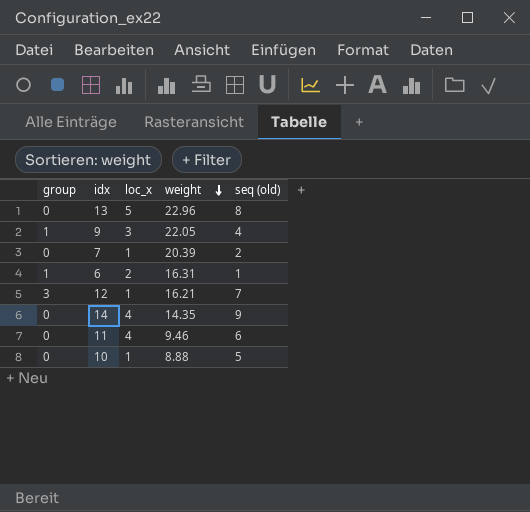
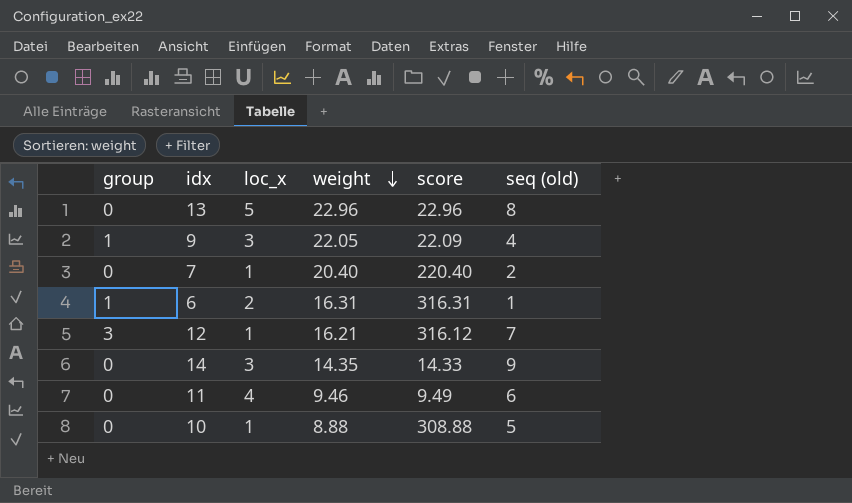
column score | position: none -> 5
7 | weight: 20.39 -> 20.40
14 | loc_x: 4 -> 3

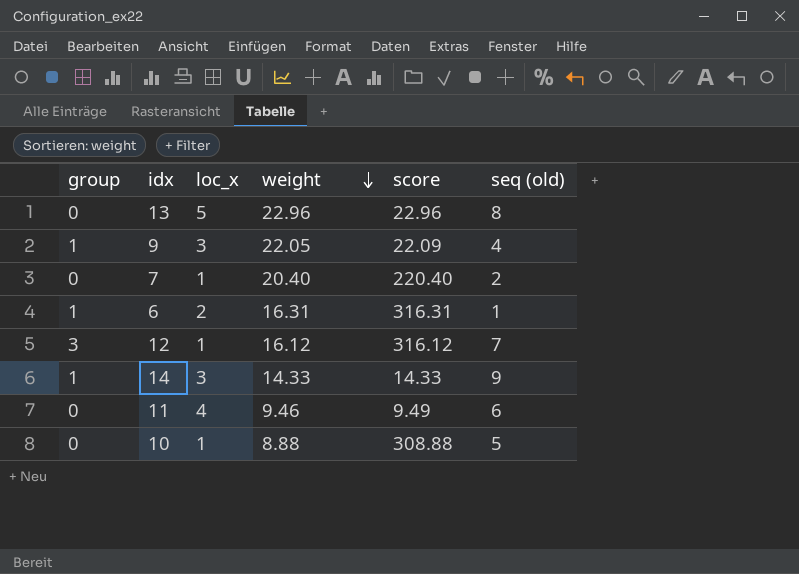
12 | weight: 16.21 -> 16.12
14 | group: 0 -> 1
14 | weight: 14.35 -> 14.33

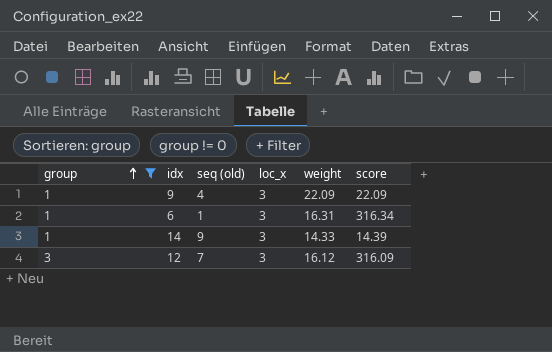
filter: none -> group != 0
row order: weight descending -> group ascending
column seq (old) | position: 6 -> 3
9 | weight: 22.05 -> 22.09
6 | loc_x: 2 -> 3
6 | score: 316.31 -> 316.34
14 | score: 14.33 -> 14.39
12 | loc_x: 1 -> 3
12 | score: 316.12 -> 316.09

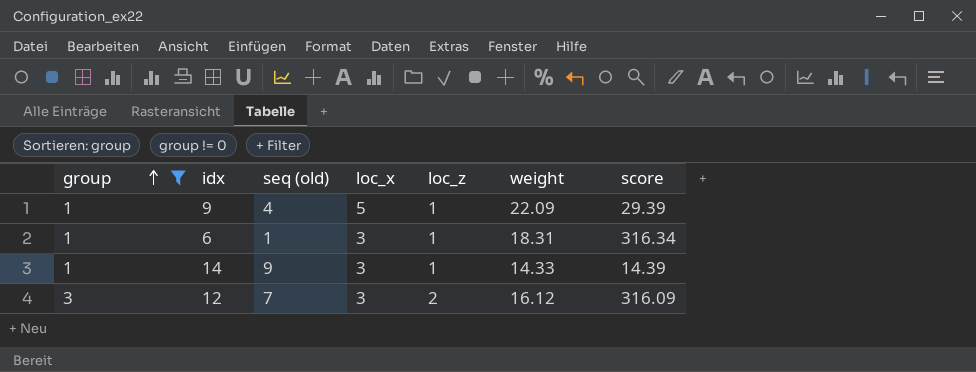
column loc_z | position: none -> 5
9 | loc_x: 3 -> 5
9 | score: 22.09 -> 29.39
6 | weight: 16.31 -> 18.31

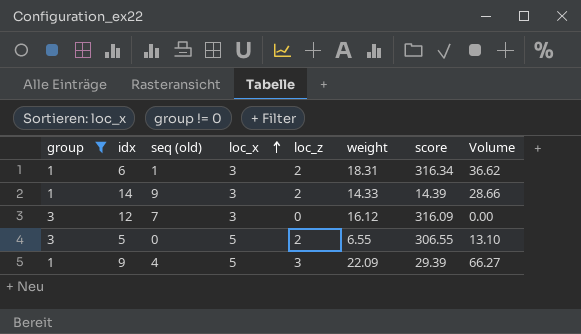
row order: group ascending -> loc_x ascending
column Volume | formula: none -> [loc_z] * [weight]
6 | loc_z: 1 -> 2
14 | loc_z: 1 -> 2
12 | loc_z: 2 -> 0
row 5: none -> 3 | 0 | 5 | 2 | 6.55 | 306.55 | 13.10
9 | loc_z: 1 -> 3

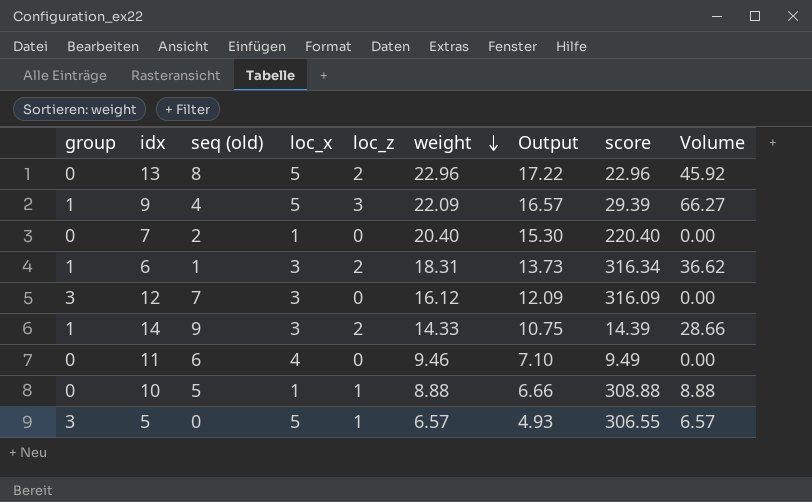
filter: group != 0 -> none
row order: loc_x ascending -> weight descending
column Output | formula: none -> [weight] * 0.75
5 | loc_z: 2 -> 1
5 | weight: 6.55 -> 6.57
5 | Volume: 13.10 -> 6.57

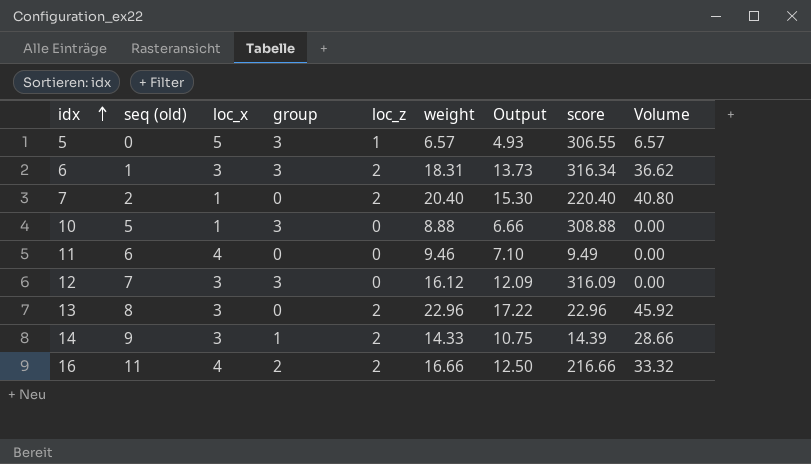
row order: weight descending -> idx ascending
column group | position: 1 -> 4
row 9: 1 | 4 | 5 | 3 | 22.09 | 16.57 | 29.39 | 66.27 -> none
6 | group: 1 -> 3
7 | loc_z: 0 -> 2
7 | Volume: 0.00 -> 40.80
10 | group: 0 -> 3
10 | loc_z: 1 -> 0
10 | Volume: 8.88 -> 0.00
13 | loc_x: 5 -> 3
row 16: none -> 11 | 4 | 2 | 2 | 16.66 | 12.50 | 216.66 | 33.32

